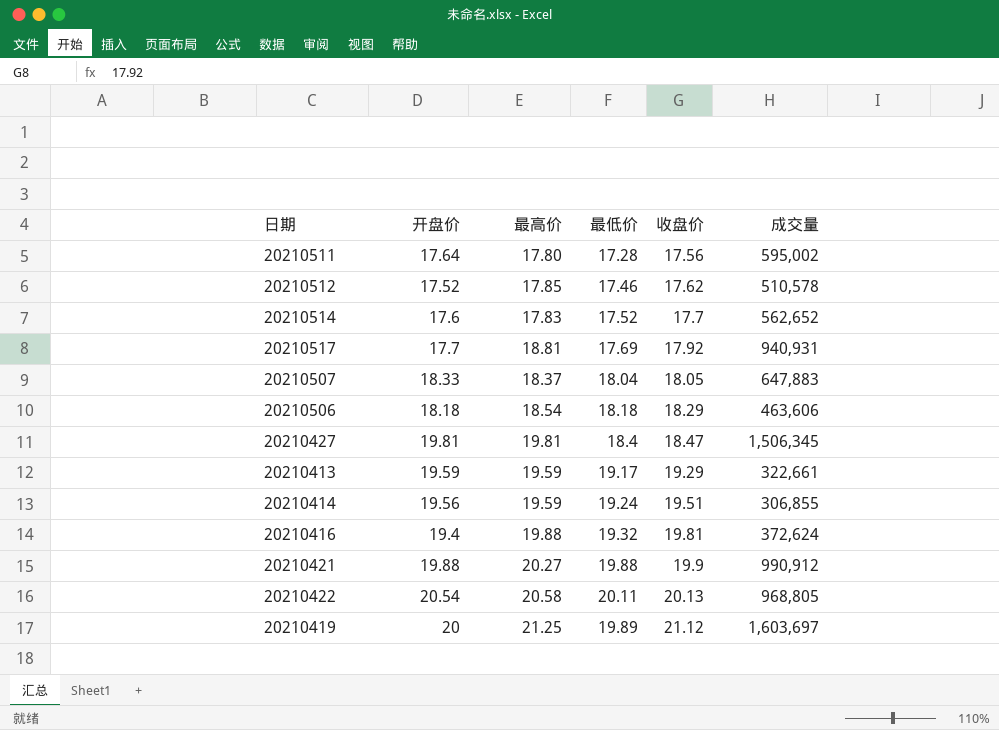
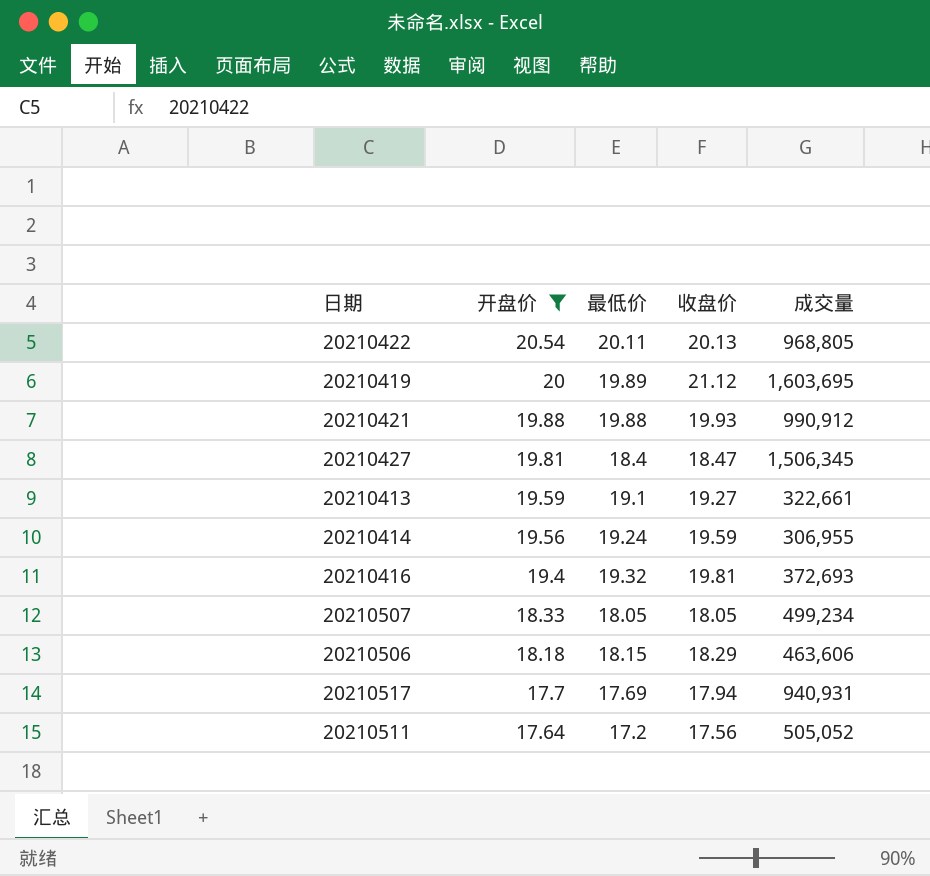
filter: none -> 开盘价 >= 17.64
row order: 收盘价 ascending -> 开盘价 descending
column 最高价 | position: 3 -> none
20210419 | 成交量: 1,603,697 -> 1,603,695
20210421 | 收盘价: 19.9 -> 19.93
20210413 | 最低价: 19.17 -> 19.1
20210413 | 收盘价: 19.29 -> 19.27
20210414 | 收盘价: 19.51 -> 19.59
20210414 | 成交量: 306,855 -> 306,955
20210416 | 成交量: 372,624 -> 372,693
20210507 | 最低价: 18.04 -> 18.05
20210507 | 成交量: 647,883 -> 499,234
20210506 | 最低价: 18.18 -> 18.15
20210517 | 收盘价: 17.92 -> 17.94
20210511 | 最低价: 17.28 -> 17.2
20210511 | 成交量: 595,002 -> 505,052

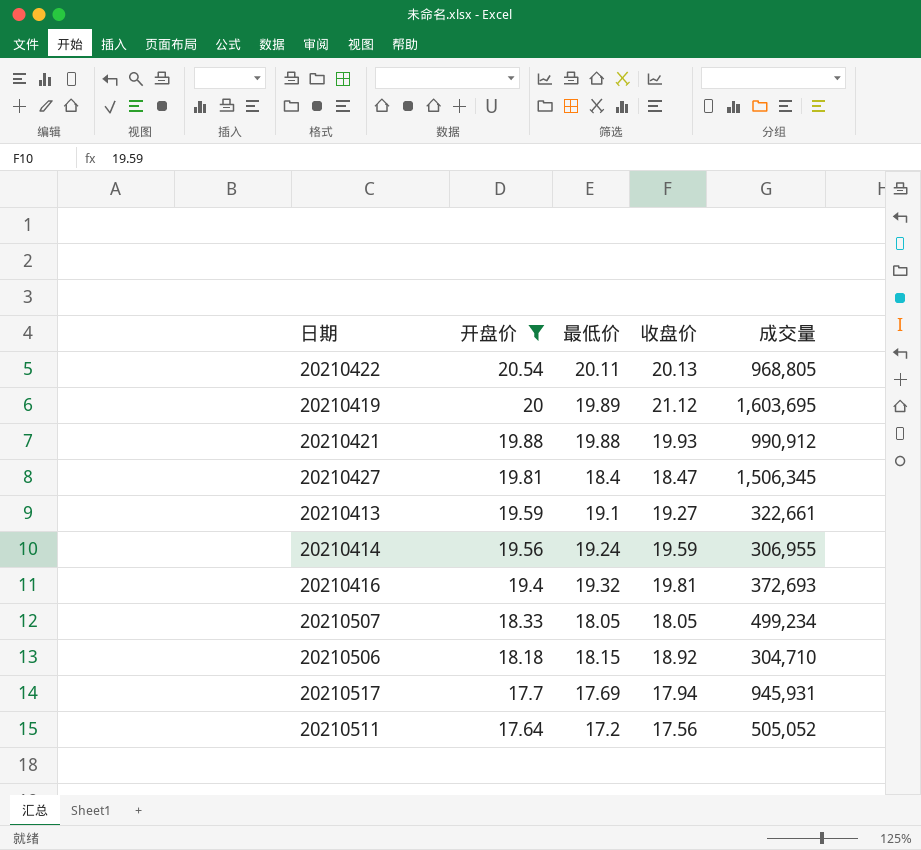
20210506 | 收盘价: 18.29 -> 18.92
20210506 | 成交量: 463,606 -> 304,710
20210517 | 成交量: 940,931 -> 945,931

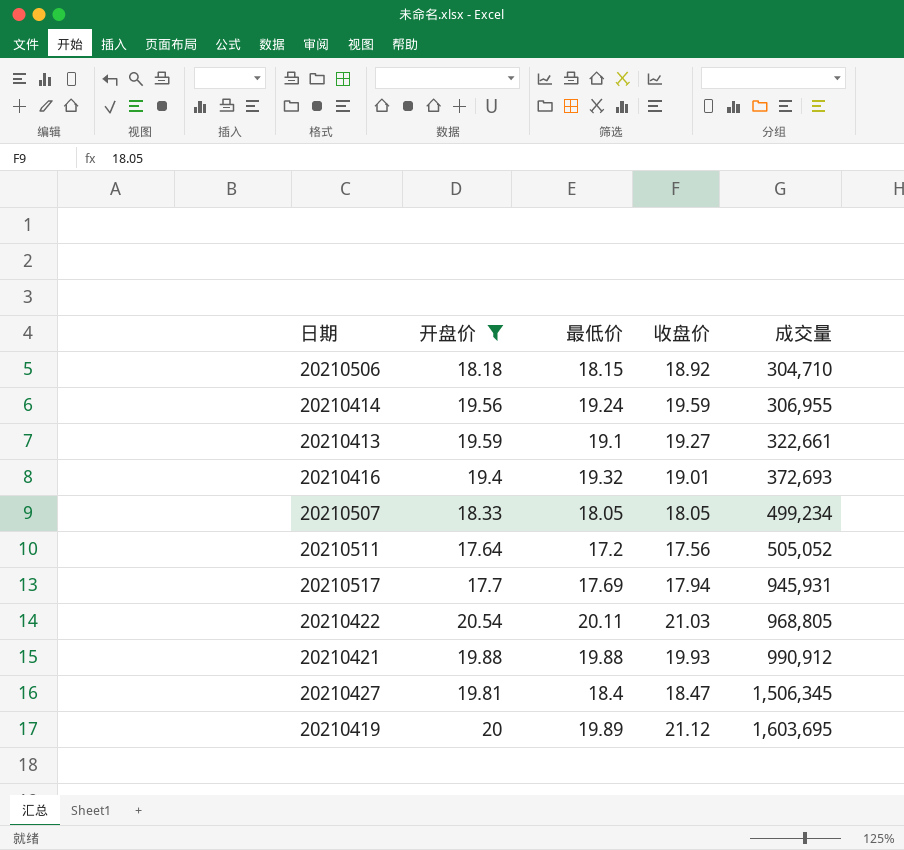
row order: 开盘价 descending -> 成交量 ascending
20210416 | 收盘价: 19.81 -> 19.01
20210422 | 收盘价: 20.13 -> 21.03

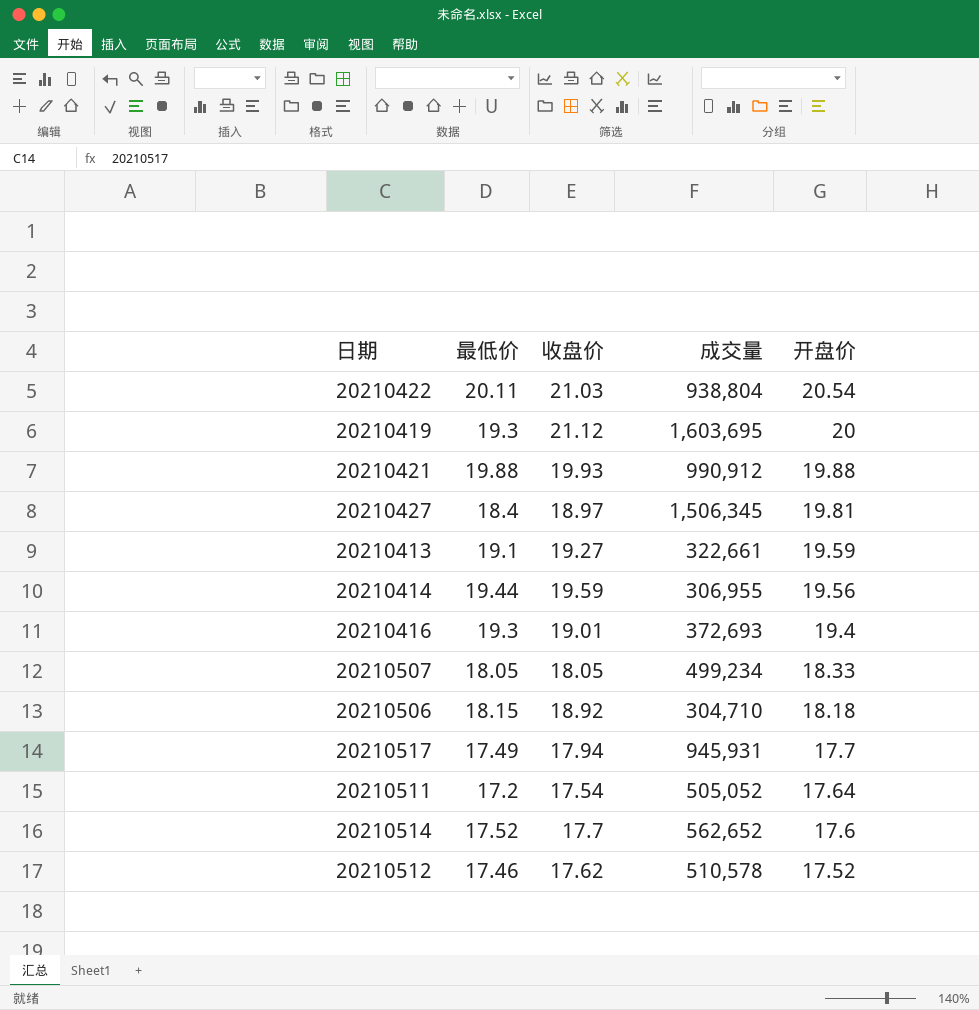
filter: 开盘价 >= 17.64 -> none
row order: 成交量 ascending -> 开盘价 descending
column 开盘价 | position: 2 -> 5
20210422 | 成交量: 968,805 -> 938,804
20210419 | 最低价: 19.89 -> 19.3
20210427 | 收盘价: 18.47 -> 18.97
20210414 | 最低价: 19.24 -> 19.44
20210416 | 最低价: 19.32 -> 19.3
20210517 | 最低价: 17.69 -> 17.49
20210511 | 收盘价: 17.56 -> 17.54

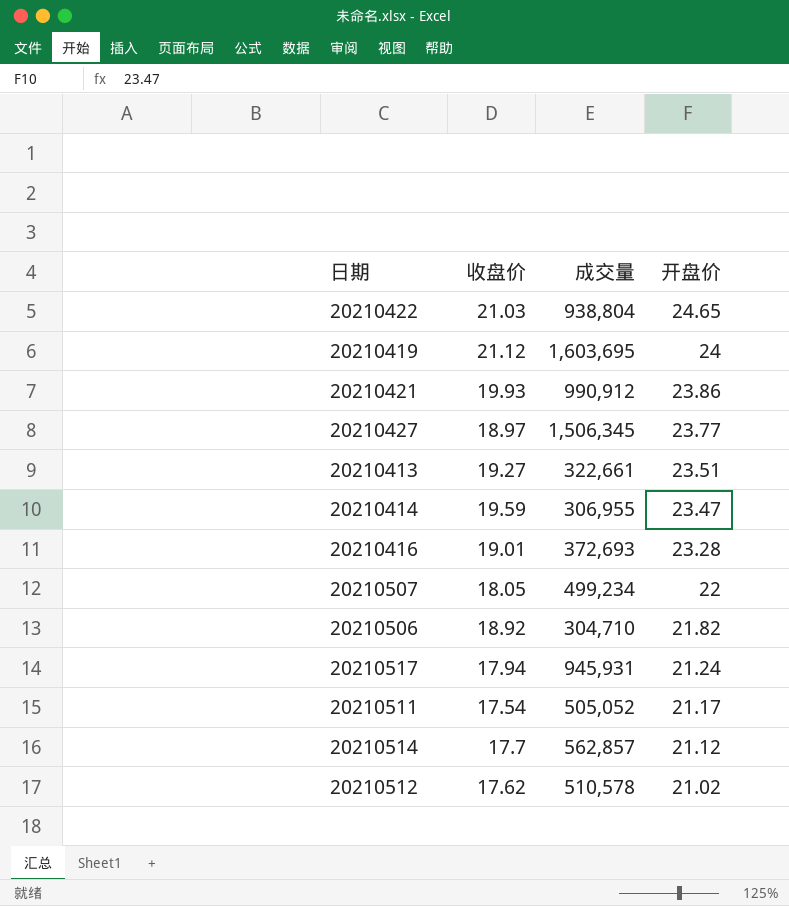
column 最低价 | position: 2 -> none
20210422 | 开盘价: 20.54 -> 24.65
20210419 | 开盘价: 20 -> 24
20210421 | 开盘价: 19.88 -> 23.86
20210427 | 开盘价: 19.81 -> 23.77
20210413 | 开盘价: 19.59 -> 23.51
20210414 | 开盘价: 19.56 -> 23.47
20210416 | 开盘价: 19.4 -> 23.28
20210507 | 开盘价: 18.33 -> 22
20210506 | 开盘价: 18.18 -> 21.82
20210517 | 开盘价: 17.7 -> 21.24
20210511 | 开盘价: 17.64 -> 21.17
20210514 | 成交量: 562,652 -> 562,857
20210514 | 开盘价: 17.6 -> 21.12
20210512 | 开盘价: 17.52 -> 21.02

